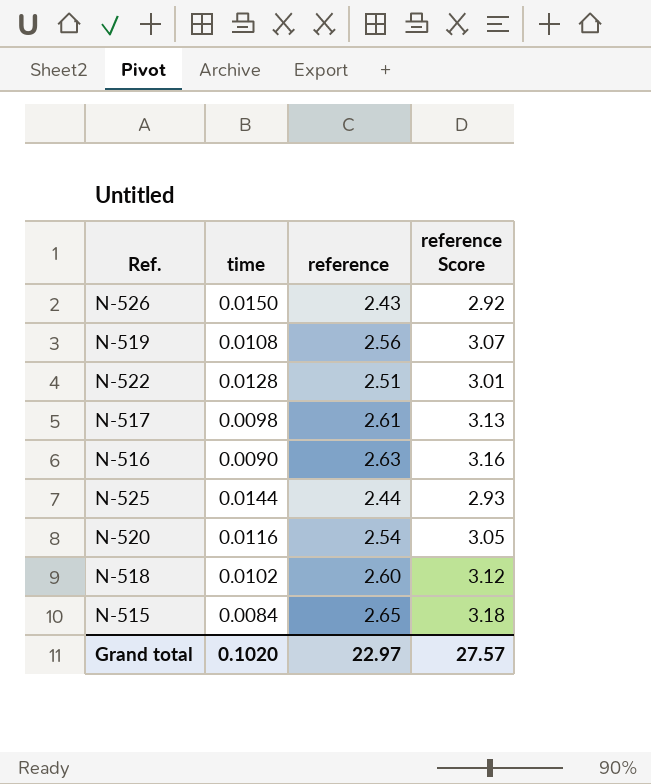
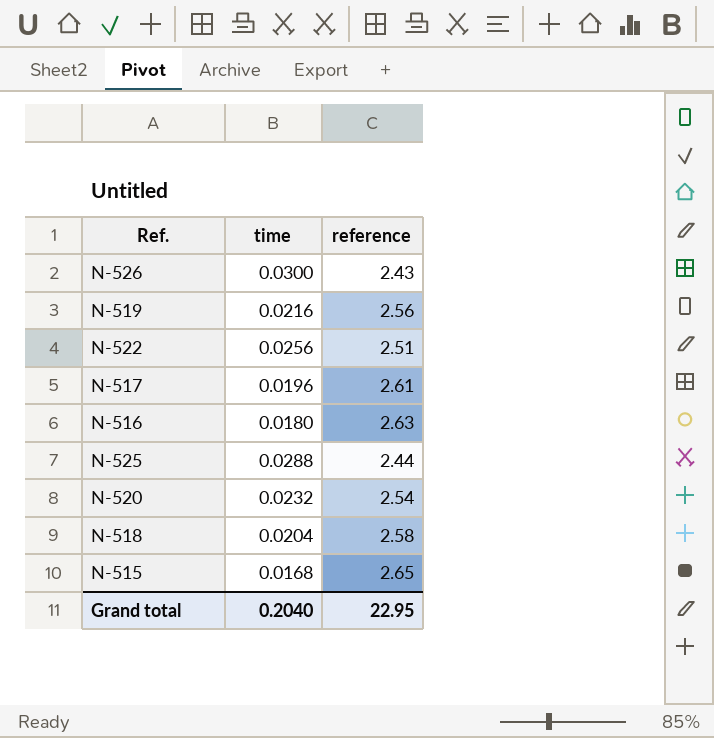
column reference Score | formula: [reference] * 1.2 -> none
N-526 | time: 0.0150 -> 0.0300
N-519 | time: 0.0108 -> 0.0216
N-522 | time: 0.0128 -> 0.0256
N-517 | time: 0.0098 -> 0.0196
N-516 | time: 0.0090 -> 0.0180
N-525 | time: 0.0144 -> 0.0288
N-520 | time: 0.0116 -> 0.0232
N-518 | time: 0.0102 -> 0.0204
N-518 | reference: 2.60 -> 2.58
N-515 | time: 0.0084 -> 0.0168
Grand total | time: 0.1020 -> 0.2040
Grand total | reference: 22.97 -> 22.95

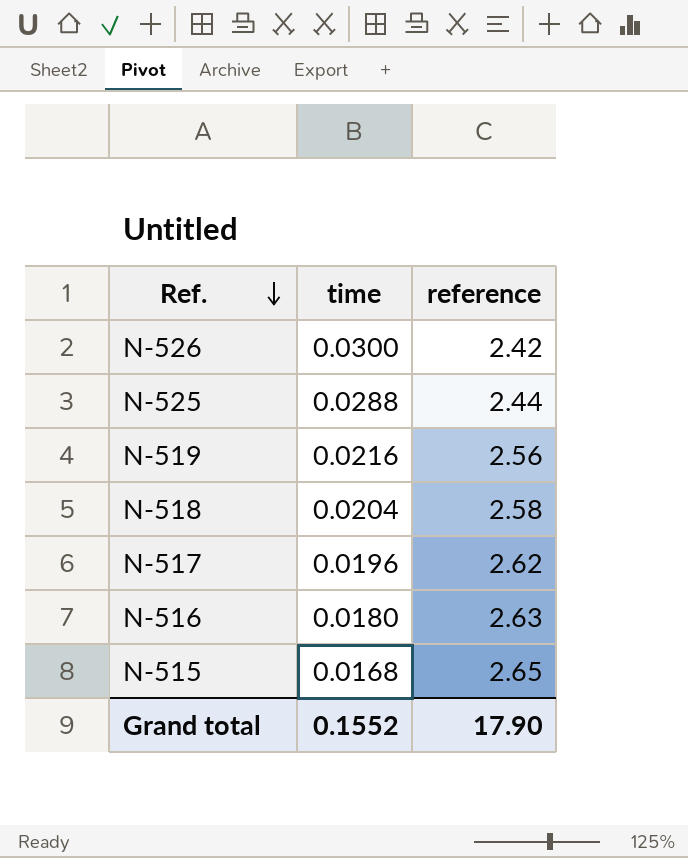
row order: none -> Ref. descending
row N-522: 0.0256 | 2.51 -> none
row N-520: 0.0232 | 2.54 -> none
N-526 | reference: 2.43 -> 2.42
N-517 | reference: 2.61 -> 2.62
Grand total | time: 0.2040 -> 0.1552
Grand total | reference: 22.95 -> 17.90

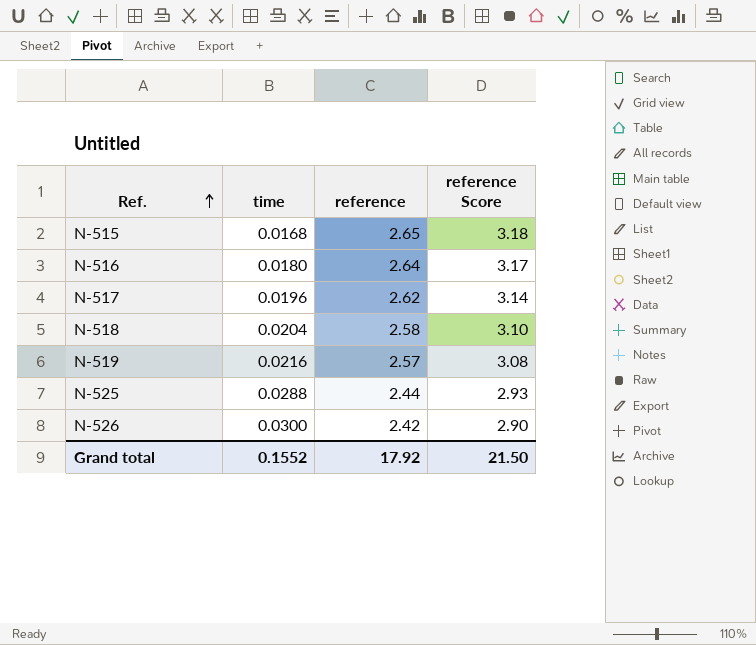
row order: Ref. descending -> Ref. ascending
column reference Score | formula: none -> [reference] * 1.2
N-516 | reference: 2.63 -> 2.64
N-519 | reference: 2.56 -> 2.57
Grand total | reference: 17.90 -> 17.92

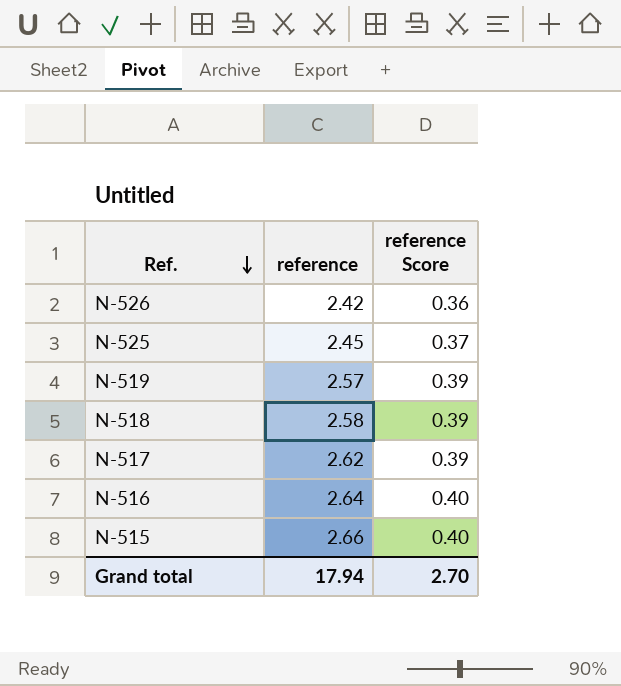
row order: Ref. ascending -> Ref. descending
column time | position: 2 -> none
column reference Score | formula: [reference] * 1.2 -> [reference] * 0.15
N-525 | reference: 2.44 -> 2.45
N-515 | reference: 2.65 -> 2.66
Grand total | reference: 17.92 -> 17.94
Grand total | reference Score: 21.50 -> 2.70

